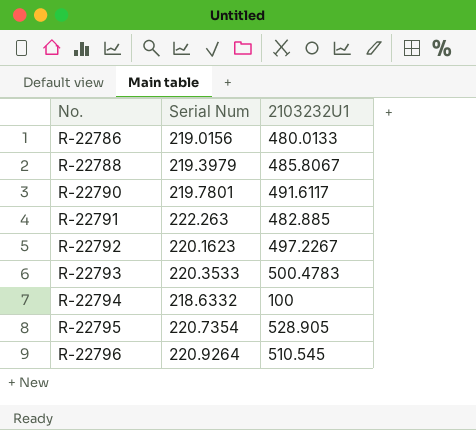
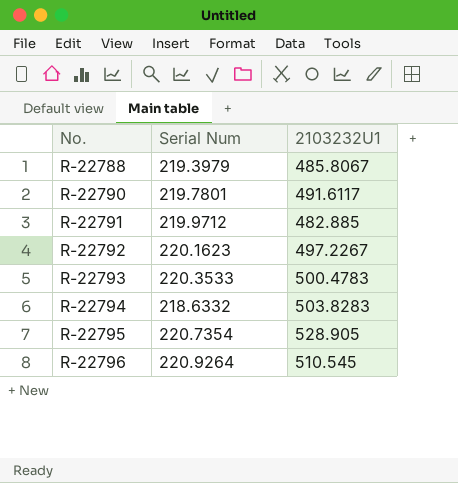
row R-22786: 219.0156 | 480.0133 -> none
R-22791 | Serial Num: 222.263 -> 219.9712
R-22794 | 2103232U1: 100 -> 503.8283

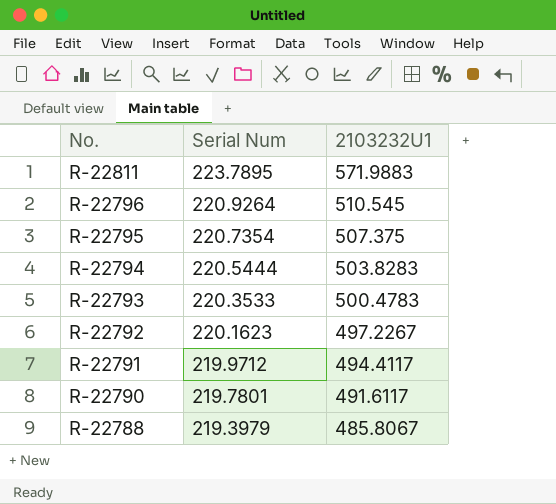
row order: No. ascending -> No. descending
row R-22811: none -> 223.7895 | 571.9883
R-22795 | 2103232U1: 528.905 -> 507.375
R-22794 | Serial Num: 218.6332 -> 220.5444
R-22791 | 2103232U1: 482.885 -> 494.4117

